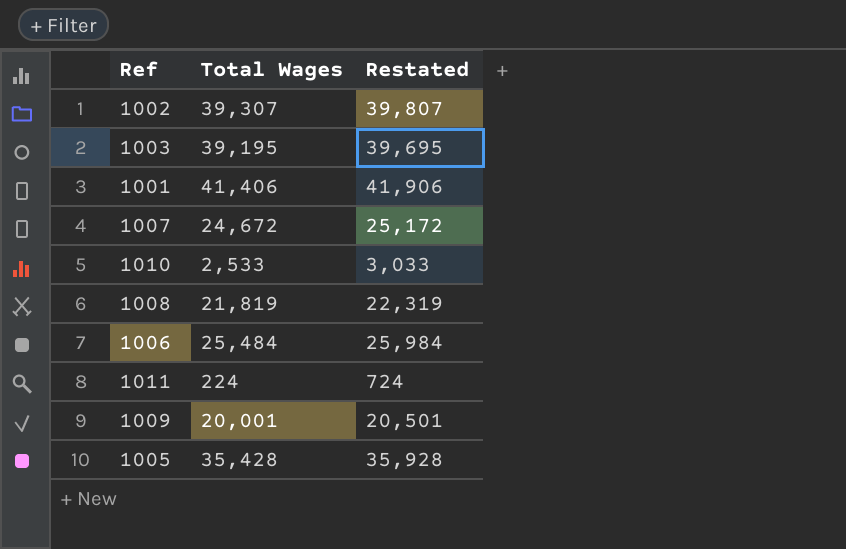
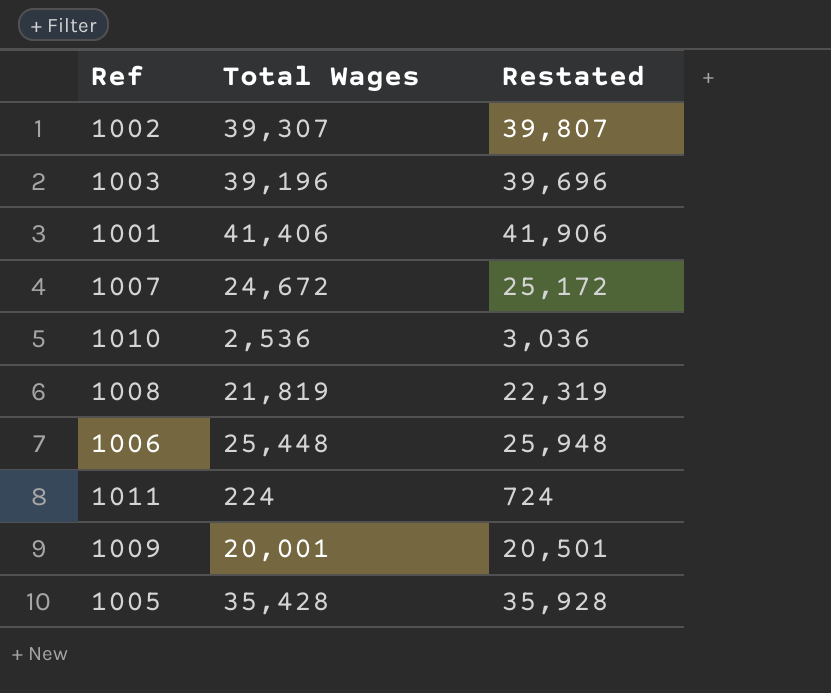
1003 | Total Wages: 39,195 -> 39,196
1003 | Restated: 39,695 -> 39,696
1010 | Total Wages: 2,533 -> 2,536
1010 | Restated: 3,033 -> 3,036
1006 | Total Wages: 25,484 -> 25,448
1006 | Restated: 25,984 -> 25,948

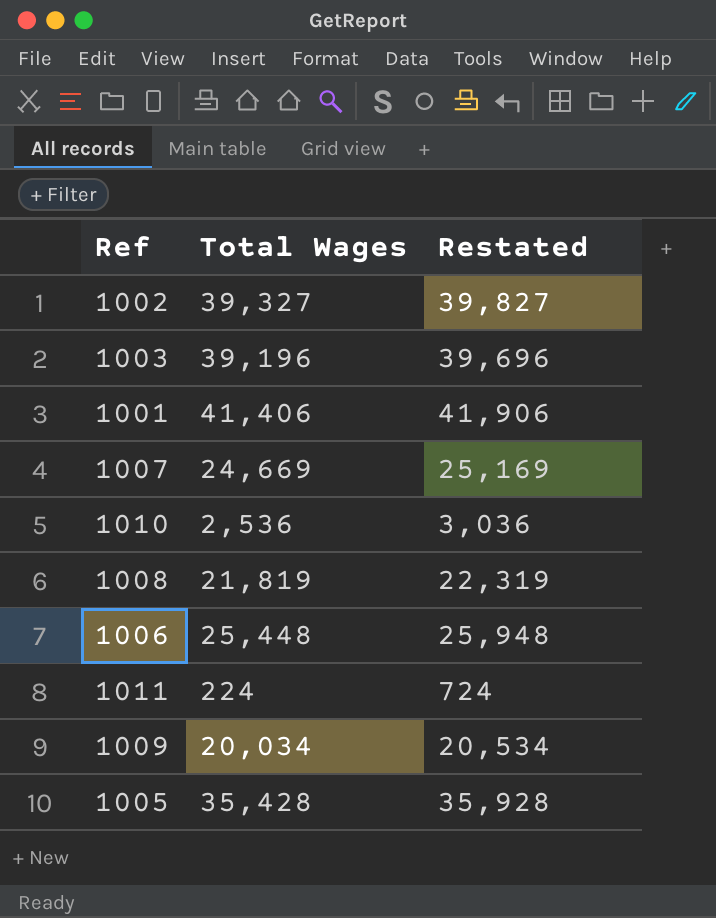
1002 | Total Wages: 39,307 -> 39,327
1002 | Restated: 39,807 -> 39,827
1007 | Total Wages: 24,672 -> 24,669
1007 | Restated: 25,172 -> 25,169
1009 | Total Wages: 20,001 -> 20,034
1009 | Restated: 20,501 -> 20,534

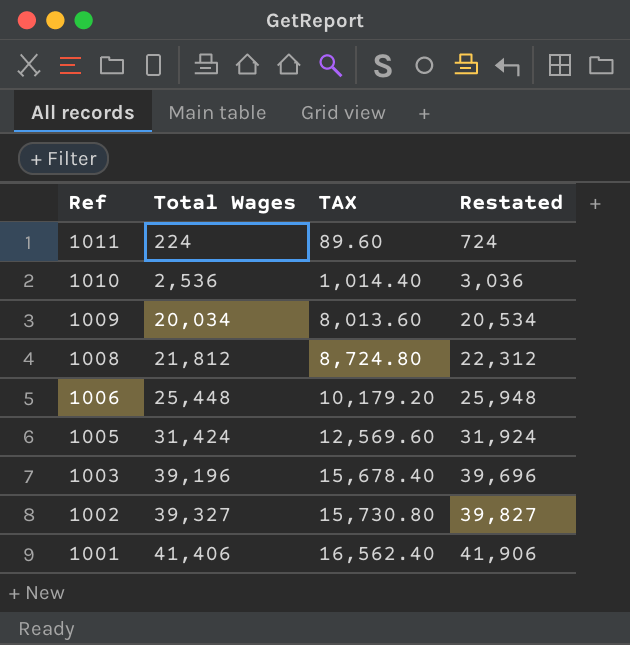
row order: none -> Ref descending
column TAX | formula: none -> [Total Wages] * 0.4
row 1007: 24,669 | 25,169 -> none
1008 | Total Wages: 21,819 -> 21,812
1008 | Restated: 22,319 -> 22,312
1005 | Total Wages: 35,428 -> 31,424
1005 | Restated: 35,928 -> 31,924

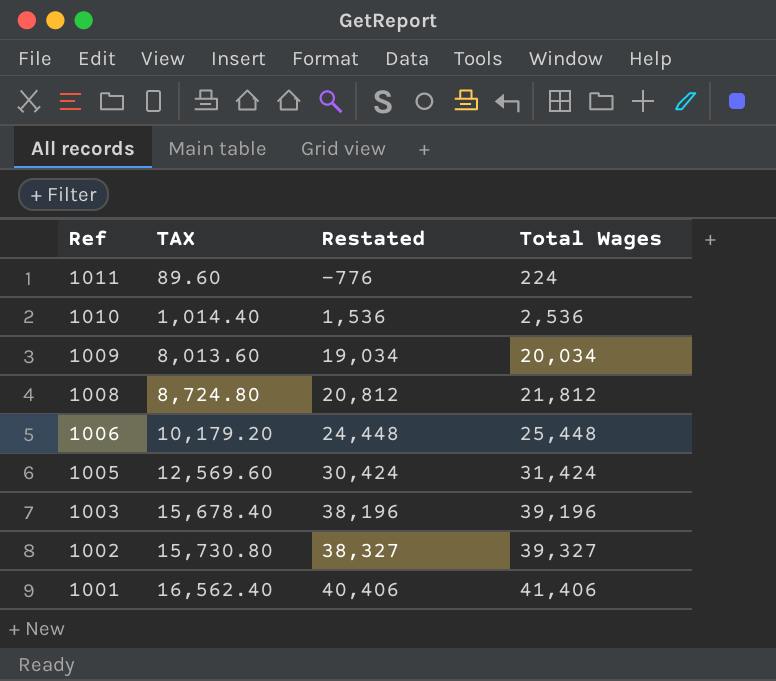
column Restated | formula: [Total Wages] + 500 -> [Total Wages] - 1000
column Total Wages | position: 2 -> 4

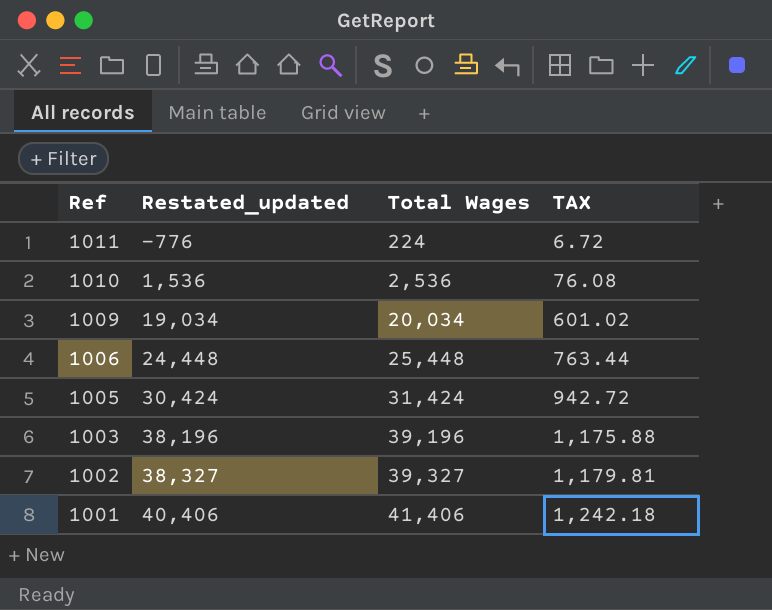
column name: Restated -> Restated_updated
column TAX | formula: [Total Wages] * 0.4 -> [Total Wages] * 0.03
column TAX | position: 2 -> 4
row 1008: 8,724.80 | 20,812 | 21,812 -> none

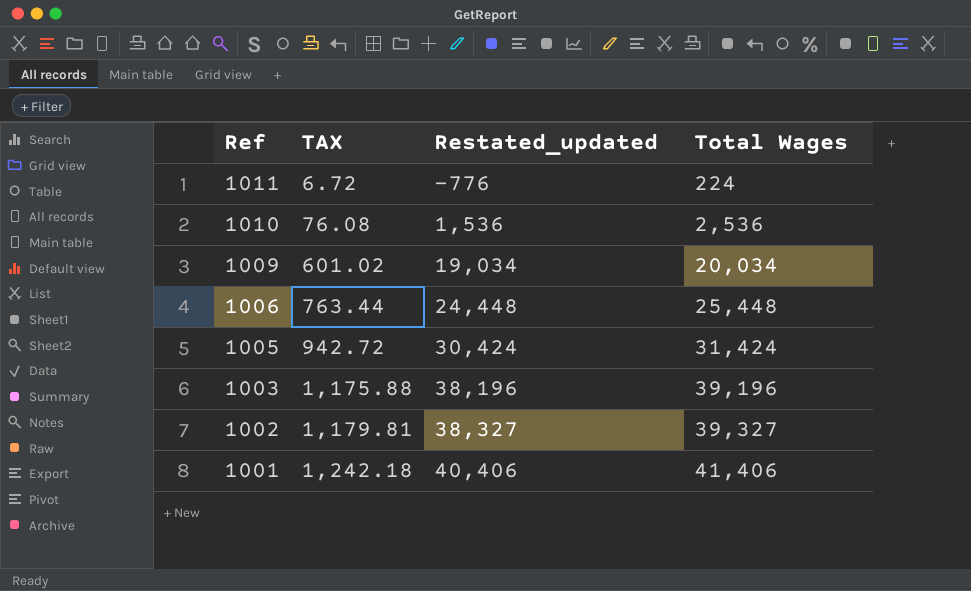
column TAX | position: 4 -> 2

